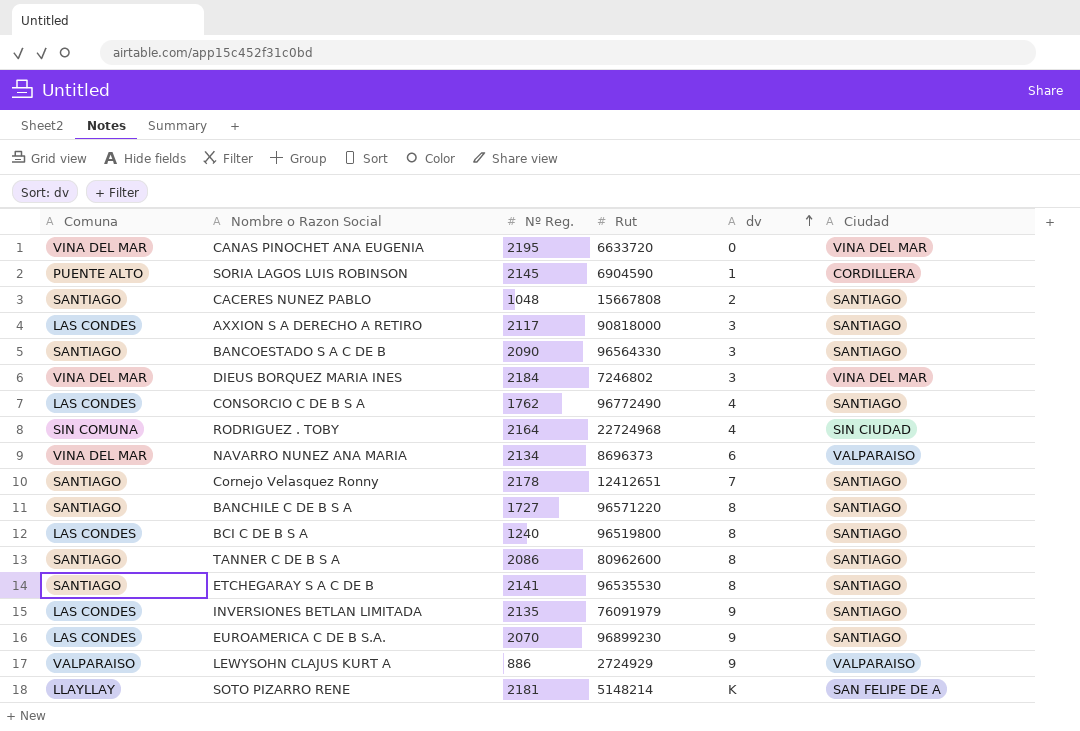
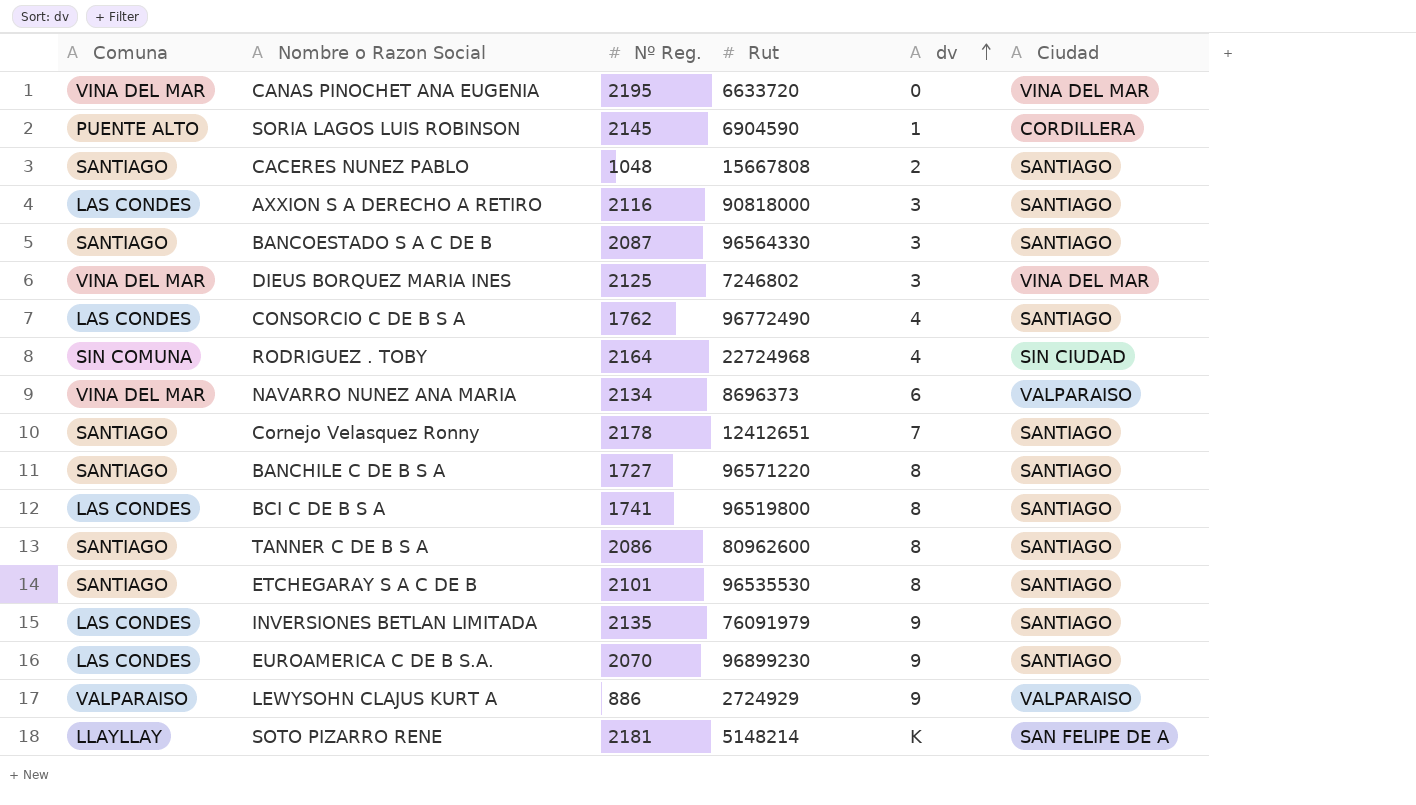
AXXION S A DERECHO A RETIRO | Nº Reg.: 2117 -> 2116
BANCOESTADO S A C DE B | Nº Reg.: 2090 -> 2087
DIEUS BORQUEZ MARIA INES | Nº Reg.: 2184 -> 2125
BCI C DE B S A | Nº Reg.: 1240 -> 1741
ETCHEGARAY S A C DE B | Nº Reg.: 2141 -> 2101

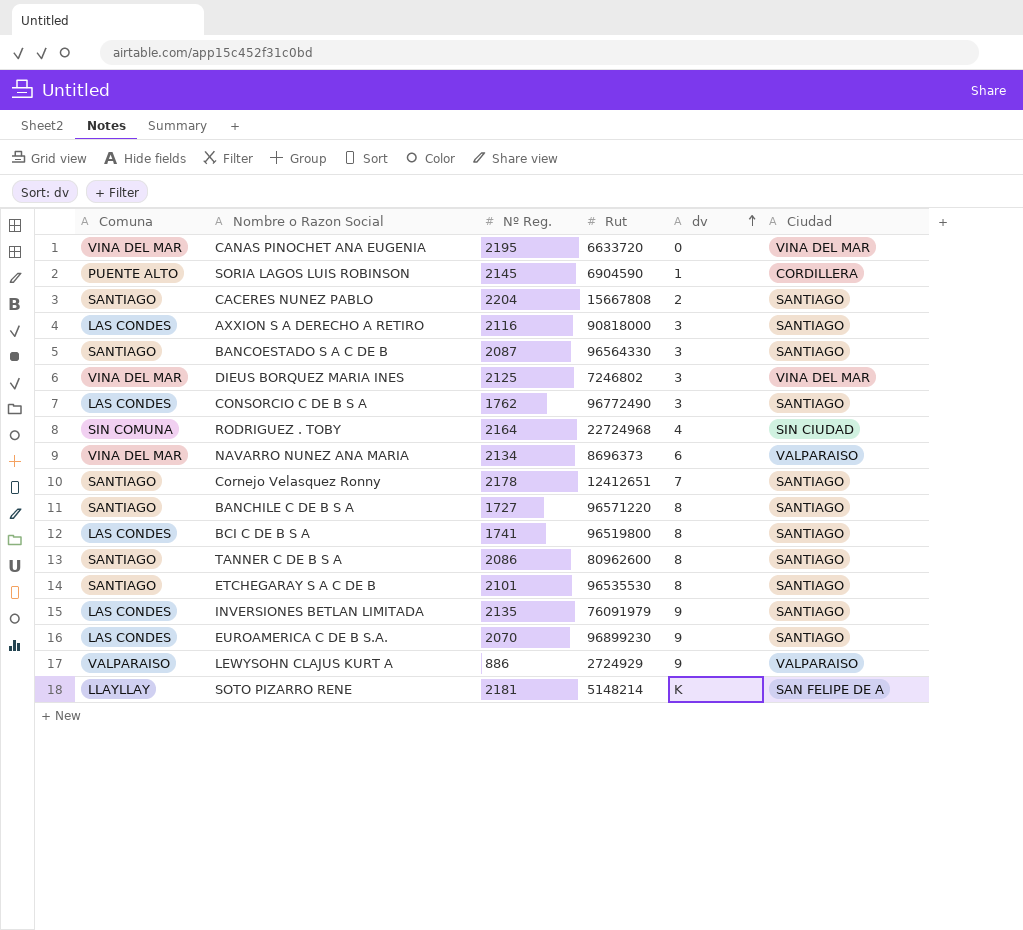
CACERES NUNEZ PABLO | Nº Reg.: 1048 -> 2204
CONSORCIO C DE B S A | dv: 4 -> 3

